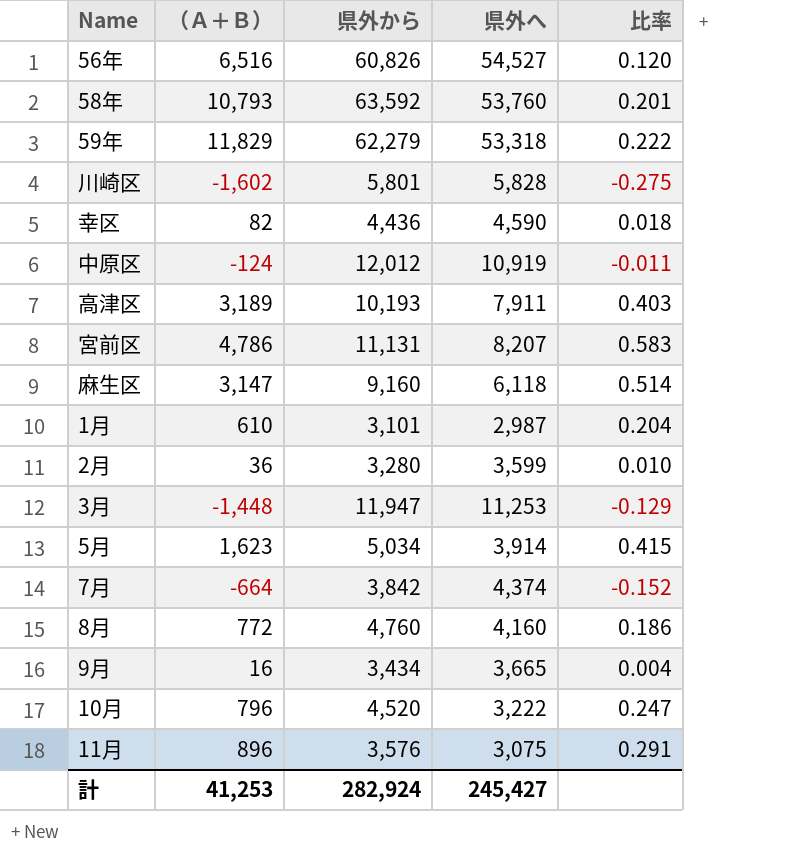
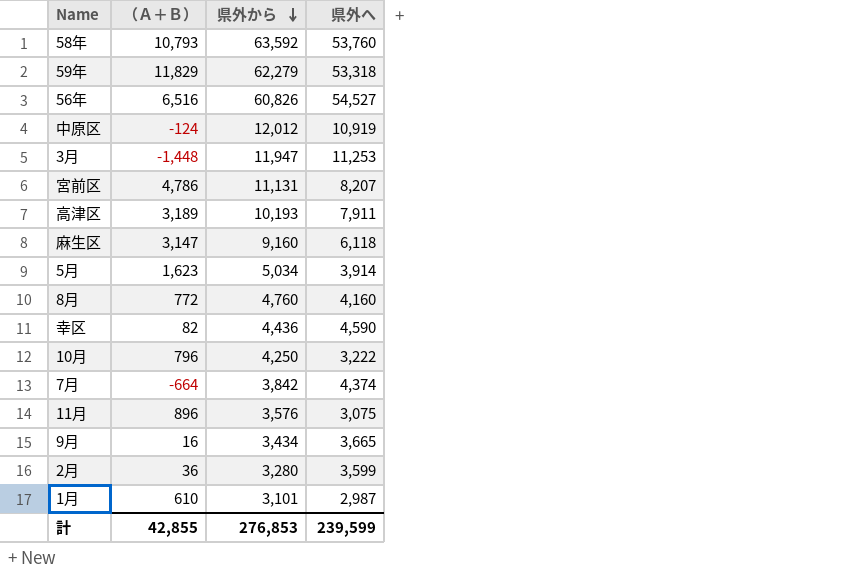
row order: none -> 県外から descending
column 比率 | formula: [（Ａ＋Ｂ）] / [県外へ] -> none
row 川崎区: -1,602 | 5,801 | 5,828 | -0.275 -> none
10月 | 県外から: 4,520 -> 4,250
計 | （Ａ＋Ｂ）: 41,253 -> 42,855
計 | 県外から: 282,924 -> 276,853
計 | 県外へ: 245,427 -> 239,599

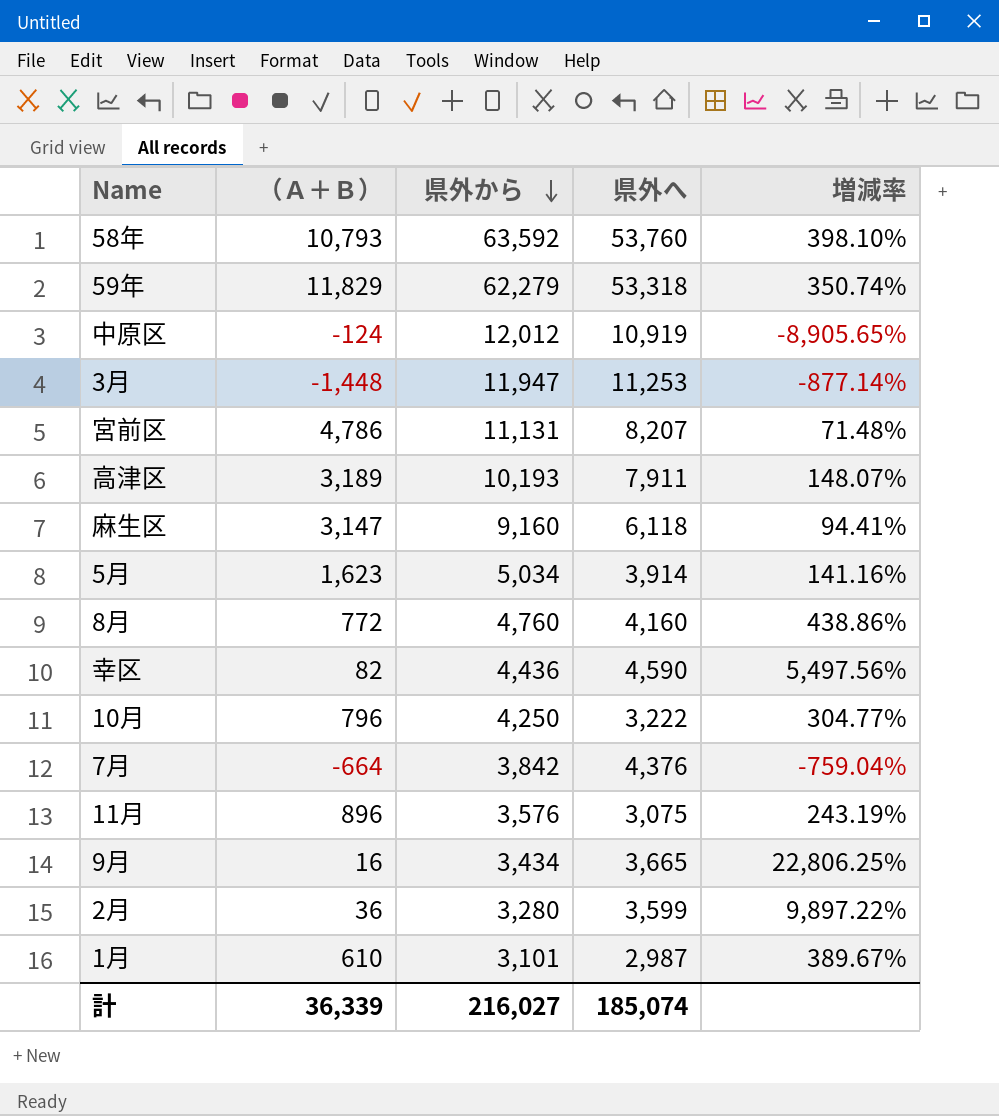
column 増減率 | formula: none -> ([県外へ] - [（Ａ＋Ｂ）]) / [（Ａ＋Ｂ）]
row 56年: 6,516 | 60,826 | 54,527 -> none
7月 | 県外へ: 4,374 -> 4,376
計 | （Ａ＋Ｂ）: 42,855 -> 36,339
計 | 県外から: 276,853 -> 216,027
計 | 県外へ: 239,599 -> 185,074

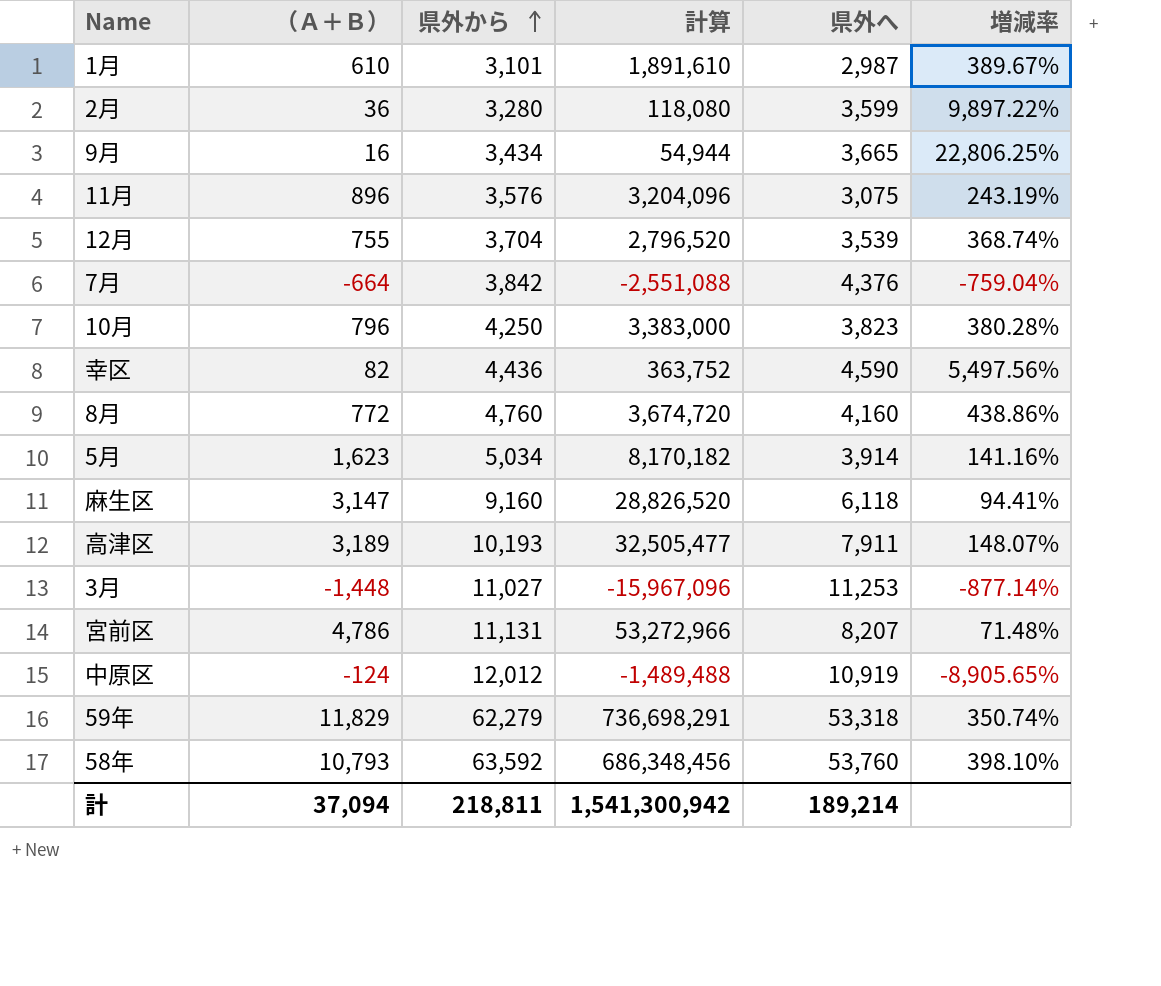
row order: 県外から descending -> 県外から ascending
column 計算 | formula: none -> [（Ａ＋Ｂ）] * [県外から]
row 12月: none -> 755 | 3,704 | 2,796,520 | 3,539 | 368.74%
10月 | 県外へ: 3,222 -> 3,823
10月 | 増減率: 304.77% -> 380.28%
3月 | 県外から: 11,947 -> 11,027
計 | （Ａ＋Ｂ）: 36,339 -> 37,094
計 | 県外から: 216,027 -> 218,811
計 | 県外へ: 185,074 -> 189,214

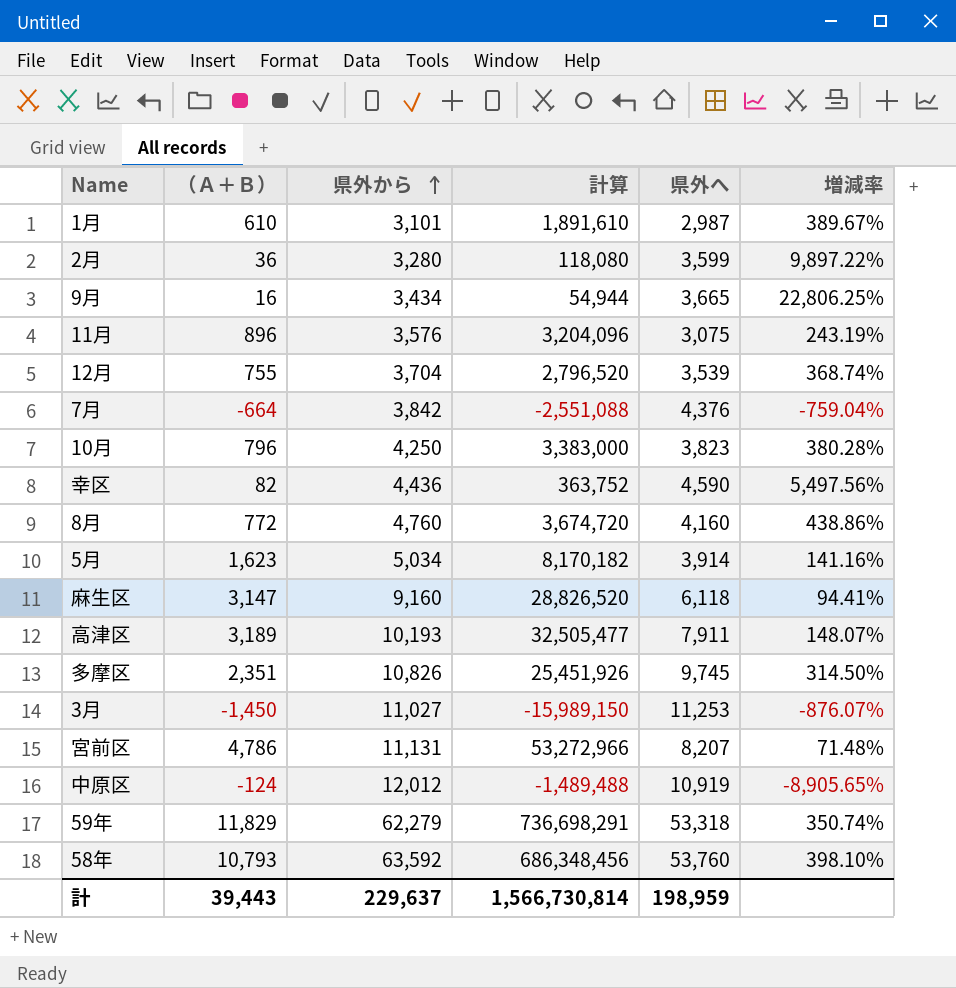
row 多摩区: none -> 2,351 | 10,826 | 25,451,926 | 9,745 | 314.50%
3月 | （Ａ＋Ｂ）: -1,448 -> -1,450
3月 | 計算: -15,967,096 -> -15,989,150
3月 | 増減率: -877.14% -> -876.07%
計 | （Ａ＋Ｂ）: 37,094 -> 39,443
計 | 県外から: 218,811 -> 229,637
計 | 計算: 1,541,300,942 -> 1,566,730,814
計 | 県外へ: 189,214 -> 198,959

